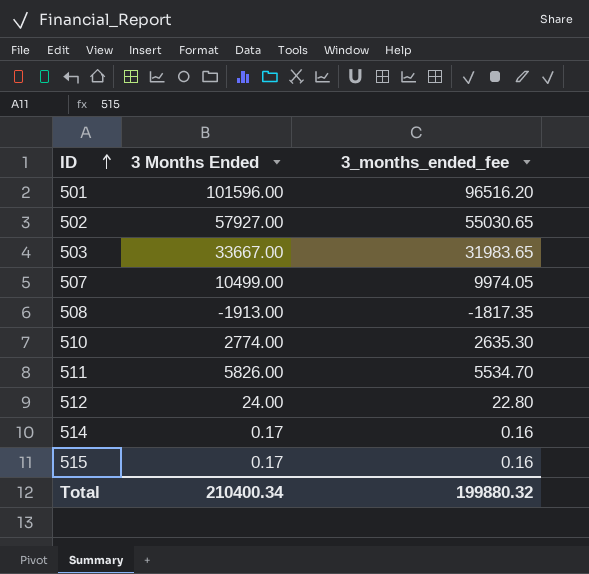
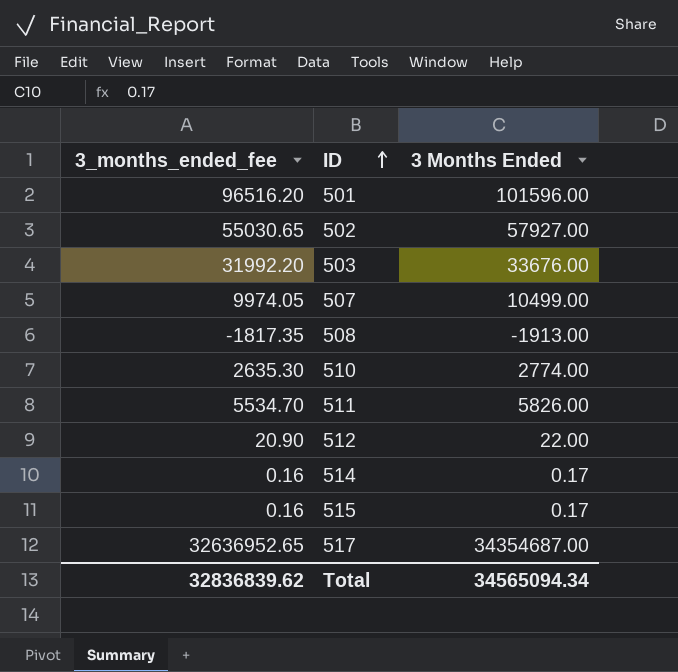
column 3_months_ended_fee | position: 3 -> 1
503 | 3_months_ended_fee: 31983.65 -> 31992.20
503 | 3 Months Ended: 33667.00 -> 33676.00
512 | 3_months_ended_fee: 22.80 -> 20.90
512 | 3 Months Ended: 24.00 -> 22.00
row 517: none -> 32636952.65 | 34354687.00
Total | 3_months_ended_fee: 199880.32 -> 32836839.62
Total | 3 Months Ended: 210400.34 -> 34565094.34

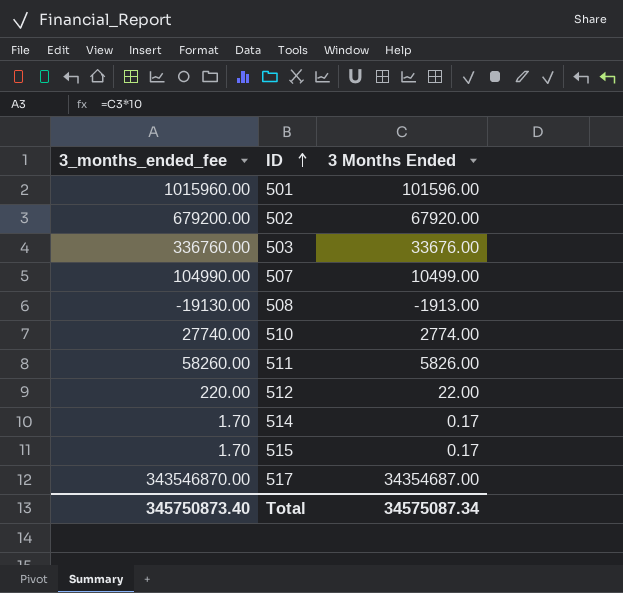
column 3_months_ended_fee | formula: [3 Months Ended] * 0.95 -> [3 Months Ended] * 10
502 | 3 Months Ended: 57927.00 -> 67920.00
Total | 3_months_ended_fee: 32836839.62 -> 345750873.40
Total | 3 Months Ended: 34565094.34 -> 34575087.34

